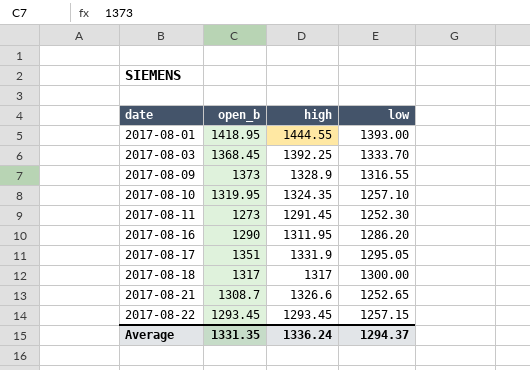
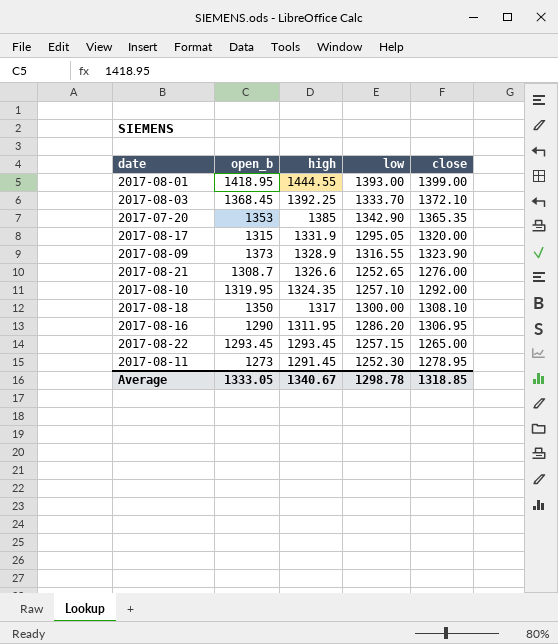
row order: date ascending -> high descending
column close | position: none -> 5
row 2017-07-20: none -> 1353 | 1385 | 1342.90 | 1365.35
2017-08-17 | open_b: 1351 -> 1315
2017-08-18 | open_b: 1317 -> 1350
Average | open_b: 1331.35 -> 1333.05
Average | high: 1336.24 -> 1340.67
Average | low: 1294.37 -> 1298.78

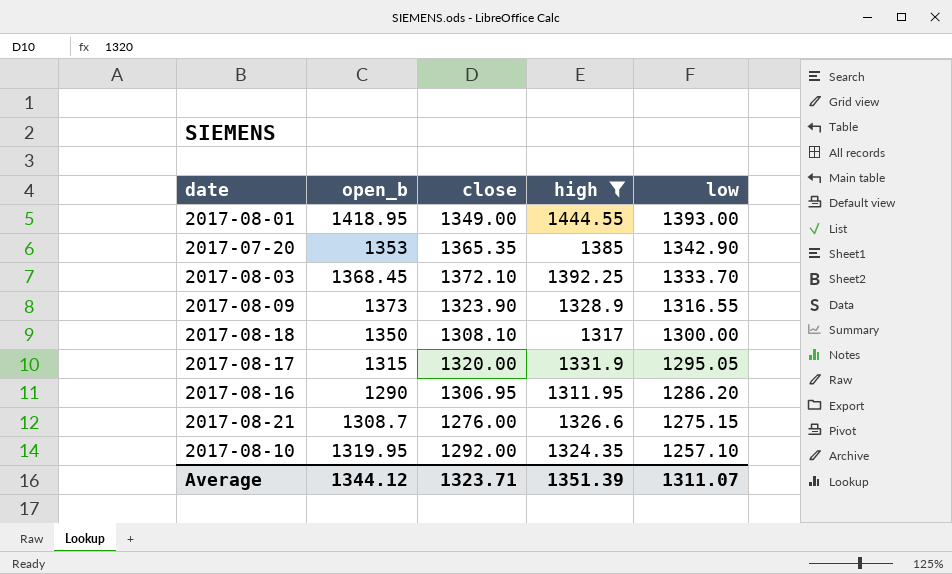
filter: none -> high >= 1311.95
row order: high descending -> low descending
column close | position: 5 -> 3
2017-08-01 | close: 1399.00 -> 1349.00
2017-08-21 | low: 1252.65 -> 1275.15
Average | open_b: 1333.05 -> 1344.12
Average | close: 1318.85 -> 1323.71
Average | high: 1340.67 -> 1351.39
Average | low: 1298.78 -> 1311.07

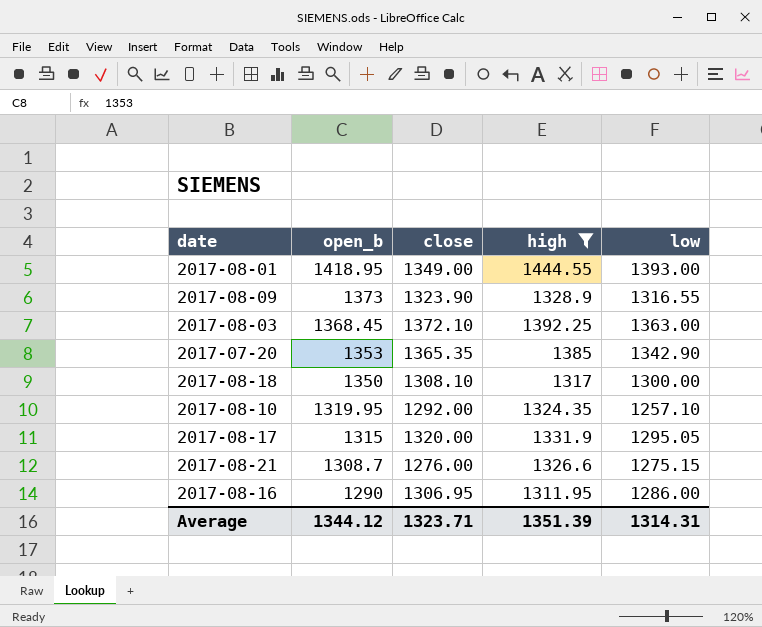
row order: low descending -> open_b descending
2017-08-03 | low: 1333.70 -> 1363.00
2017-08-16 | low: 1286.20 -> 1286.00
Average | low: 1311.07 -> 1314.31

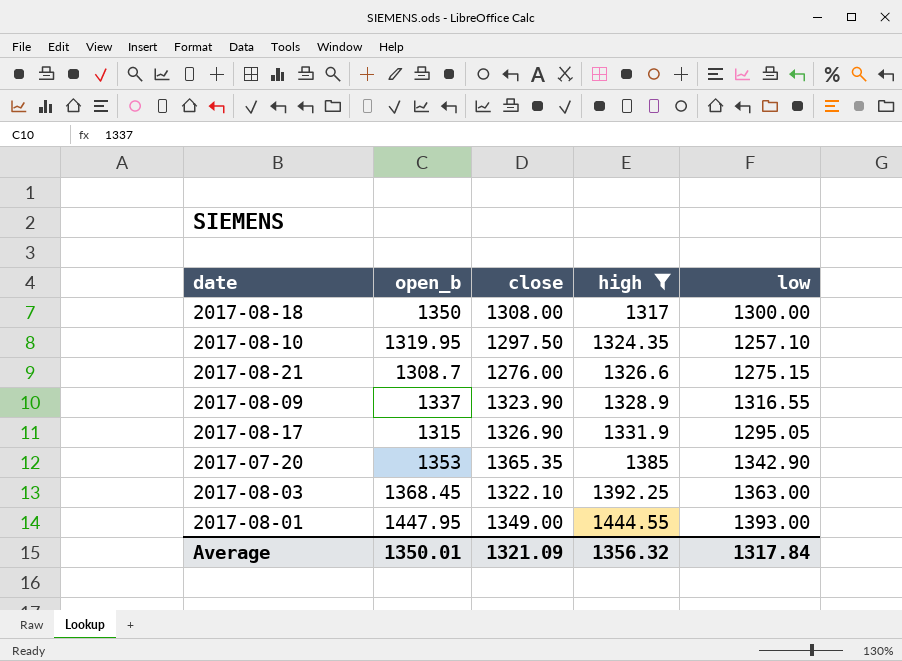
row order: open_b descending -> high ascending
row 2017-08-16: 1290 | 1306.95 | 1311.95 | 1286.00 -> none
2017-08-18 | close: 1308.10 -> 1308.00
2017-08-10 | close: 1292.00 -> 1297.50
2017-08-09 | open_b: 1373 -> 1337
2017-08-17 | close: 1320.00 -> 1326.90
2017-08-03 | close: 1372.10 -> 1322.10
2017-08-01 | open_b: 1418.95 -> 1447.95
Average | open_b: 1344.12 -> 1350.01
Average | close: 1323.71 -> 1321.09
Average | high: 1351.39 -> 1356.32
Average | low: 1314.31 -> 1317.84

